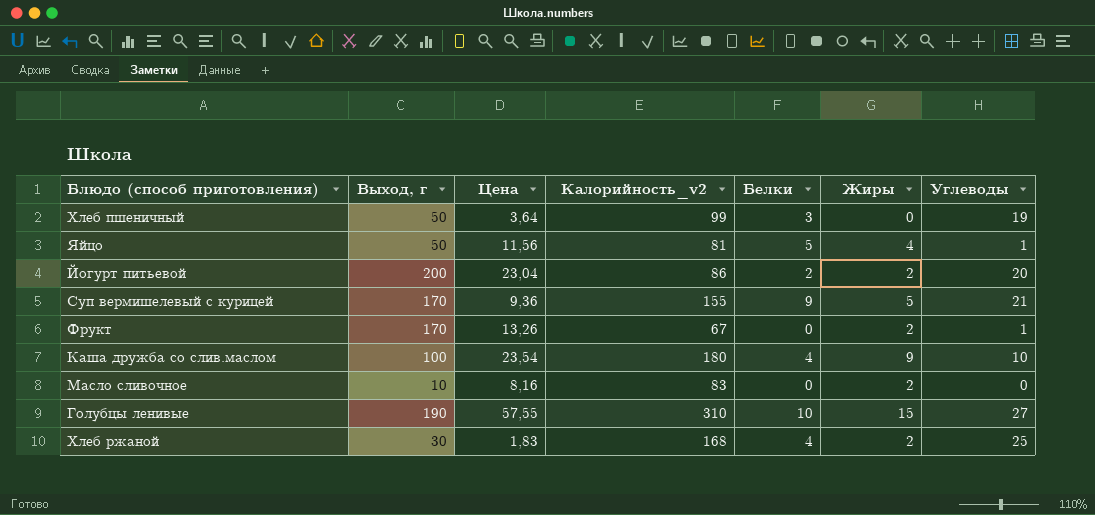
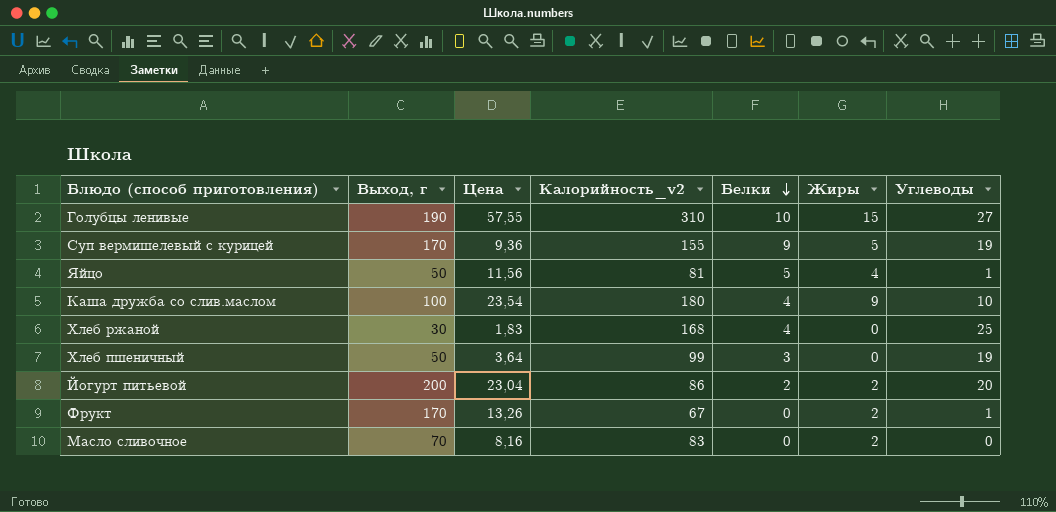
row order: none -> Белки descending
Суп вермишелевый с курицей | Углеводы: 21 -> 19
Хлеб ржаной | Жиры: 2 -> 0
Масло сливочное | Выход, г: 10 -> 70

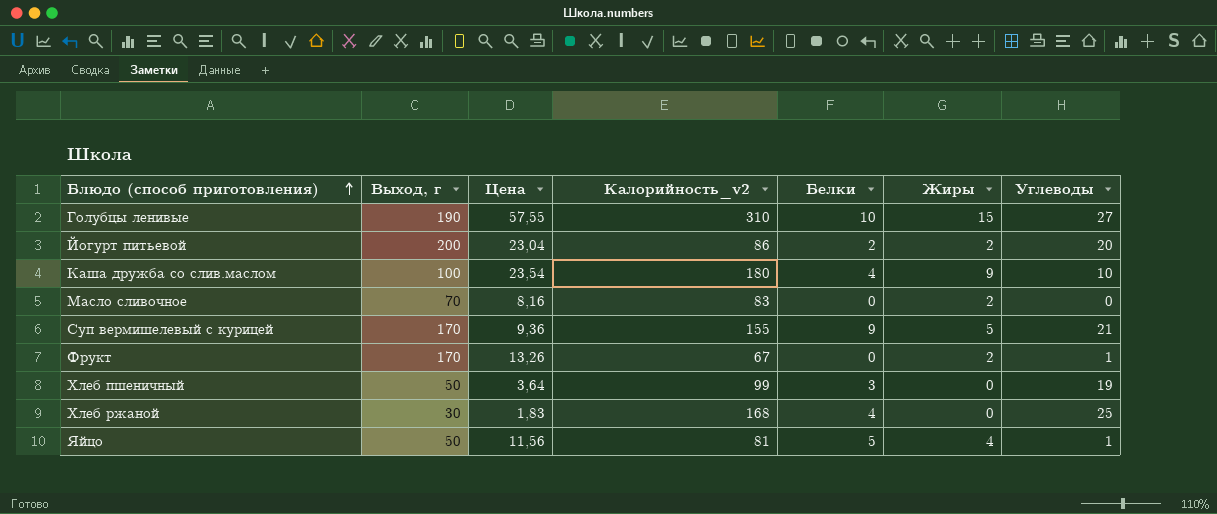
row order: Белки descending -> Блюдо (способ приготовления) ascending
Суп вермишелевый с курицей | Углеводы: 19 -> 21

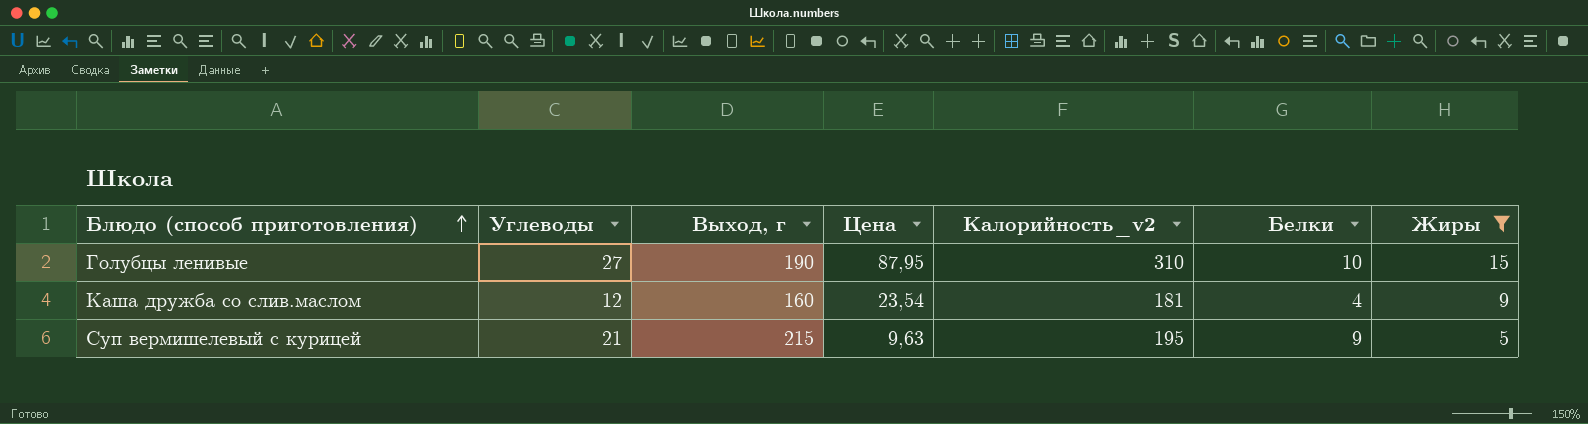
filter: none -> Жиры >= 5
column Углеводы | position: 7 -> 2
Голубцы ленивые | Цена: 57,55 -> 87,95
Каша дружба со слив.маслом | Углеводы: 10 -> 12
Каша дружба со слив.маслом | Выход, г: 100 -> 160
Каша дружба со слив.маслом | Калорийность_v2: 180 -> 181
Суп вермишелевый с курицей | Выход, г: 170 -> 215
Суп вермишелевый с курицей | Цена: 9,36 -> 9,63
Суп вермишелевый с курицей | Калорийность_v2: 155 -> 195

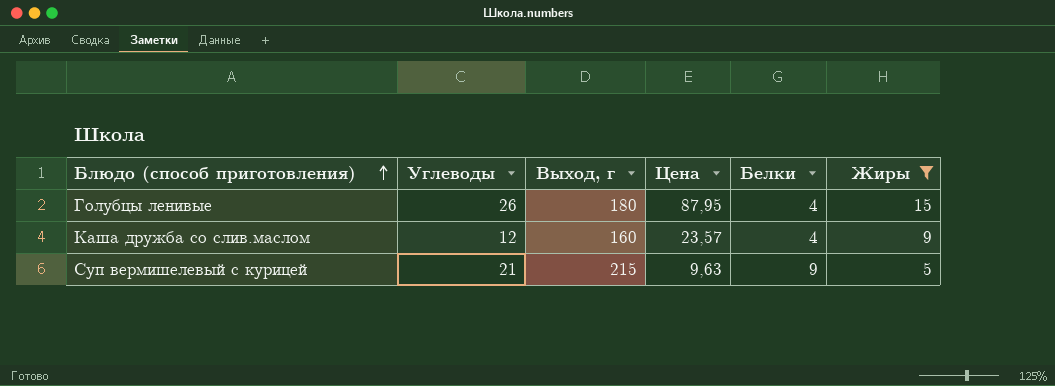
column Калорийность_v2 | position: 5 -> none
Голубцы ленивые | Углеводы: 27 -> 26
Голубцы ленивые | Выход, г: 190 -> 180
Голубцы ленивые | Белки: 10 -> 4
Каша дружба со слив.маслом | Цена: 23,54 -> 23,57

